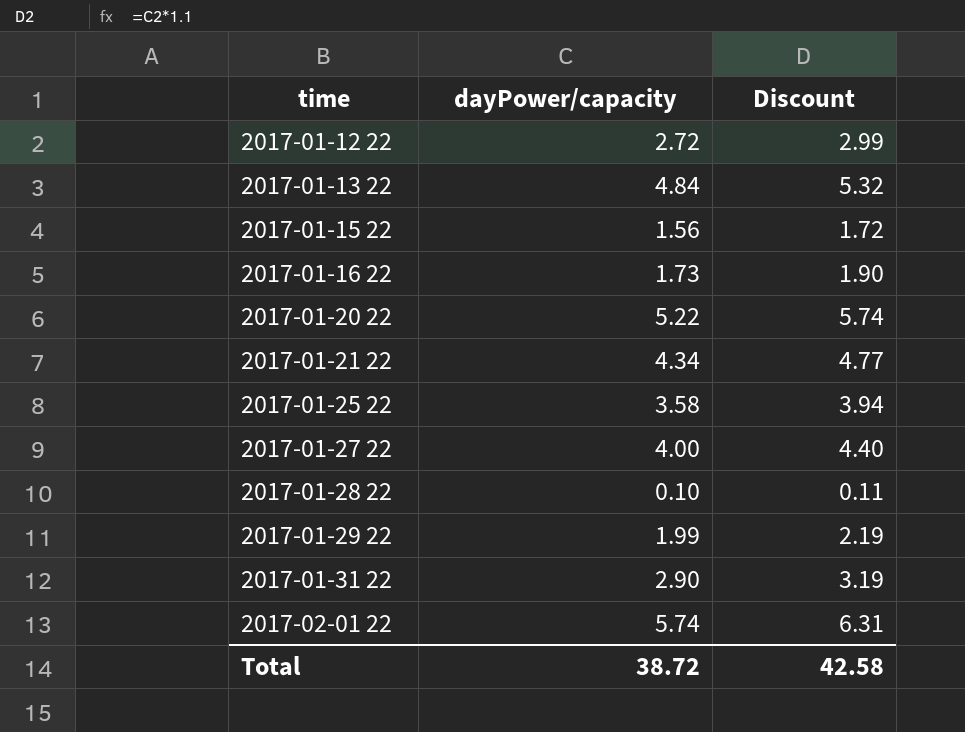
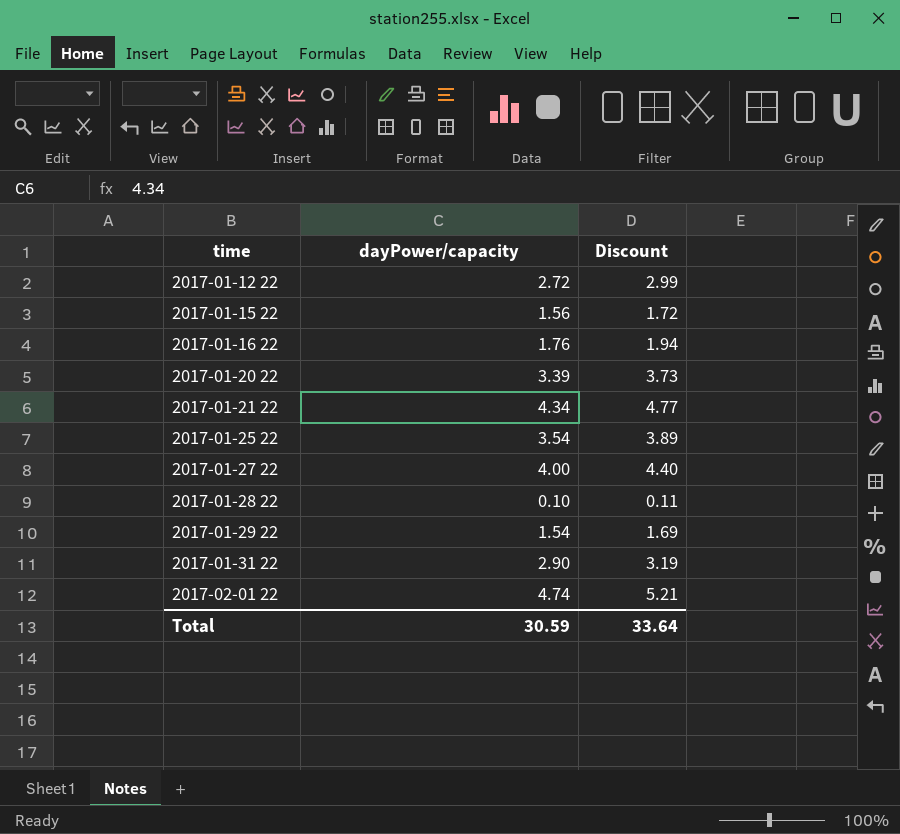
row 2017-01-13 22: 4.84 | 5.32 -> none
2017-01-16 22 | dayPower/capacity: 1.73 -> 1.76
2017-01-16 22 | Discount: 1.90 -> 1.94
2017-01-20 22 | dayPower/capacity: 5.22 -> 3.39
2017-01-20 22 | Discount: 5.74 -> 3.73
2017-01-25 22 | dayPower/capacity: 3.58 -> 3.54
2017-01-25 22 | Discount: 3.94 -> 3.89
2017-01-29 22 | dayPower/capacity: 1.99 -> 1.54
2017-01-29 22 | Discount: 2.19 -> 1.69
2017-02-01 22 | dayPower/capacity: 5.74 -> 4.74
2017-02-01 22 | Discount: 6.31 -> 5.21
Total | dayPower/capacity: 38.72 -> 30.59
Total | Discount: 42.58 -> 33.64

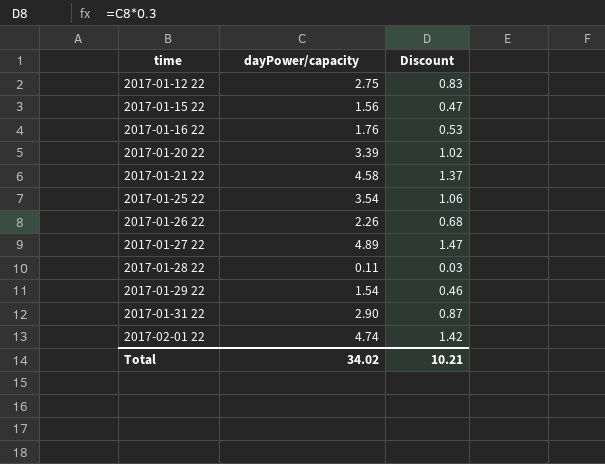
column Discount | formula: [dayPower/capacity] * 1.1 -> [dayPower/capacity] * 0.3
2017-01-12 22 | dayPower/capacity: 2.72 -> 2.75
2017-01-21 22 | dayPower/capacity: 4.34 -> 4.58
row 2017-01-26 22: none -> 2.26 | 0.68
2017-01-27 22 | dayPower/capacity: 4.00 -> 4.89
2017-01-28 22 | dayPower/capacity: 0.10 -> 0.11
Total | dayPower/capacity: 30.59 -> 34.02
Total | Discount: 33.64 -> 10.21

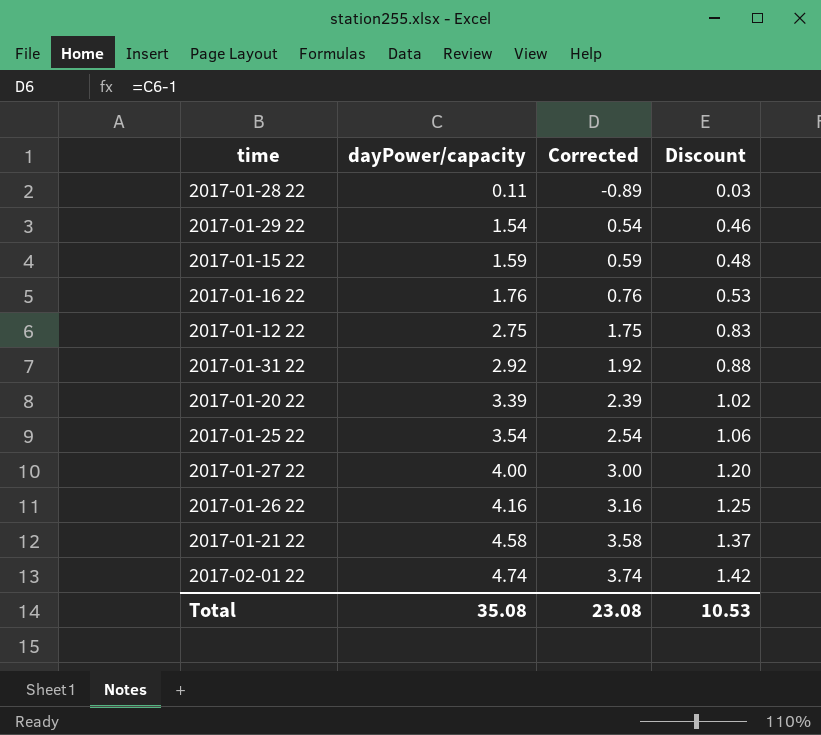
row order: time ascending -> dayPower/capacity ascending
column Corrected | formula: none -> [dayPower/capacity] - 1
2017-01-15 22 | dayPower/capacity: 1.56 -> 1.59
2017-01-15 22 | Discount: 0.47 -> 0.48
2017-01-31 22 | dayPower/capacity: 2.90 -> 2.92
2017-01-31 22 | Discount: 0.87 -> 0.88
2017-01-27 22 | dayPower/capacity: 4.89 -> 4.00
2017-01-27 22 | Discount: 1.47 -> 1.20
2017-01-26 22 | dayPower/capacity: 2.26 -> 4.16
2017-01-26 22 | Discount: 0.68 -> 1.25
Total | dayPower/capacity: 34.02 -> 35.08
Total | Discount: 10.21 -> 10.53

